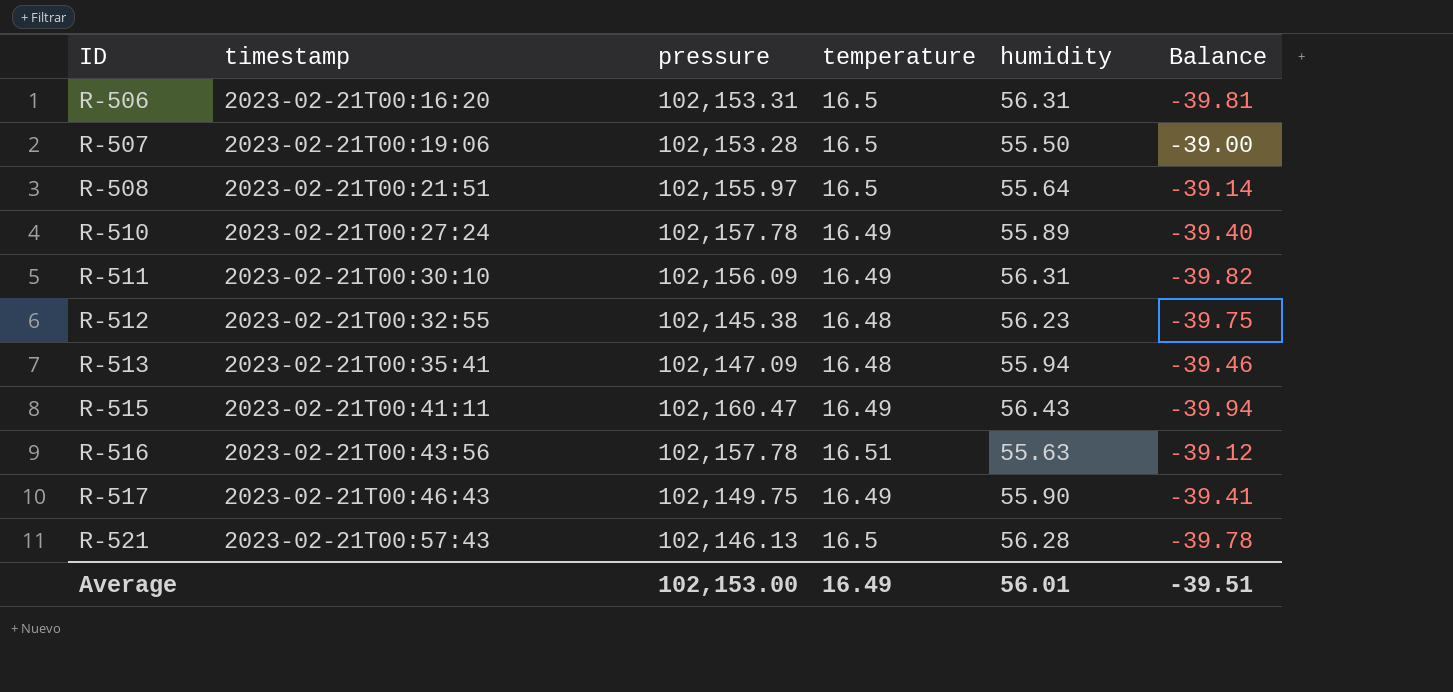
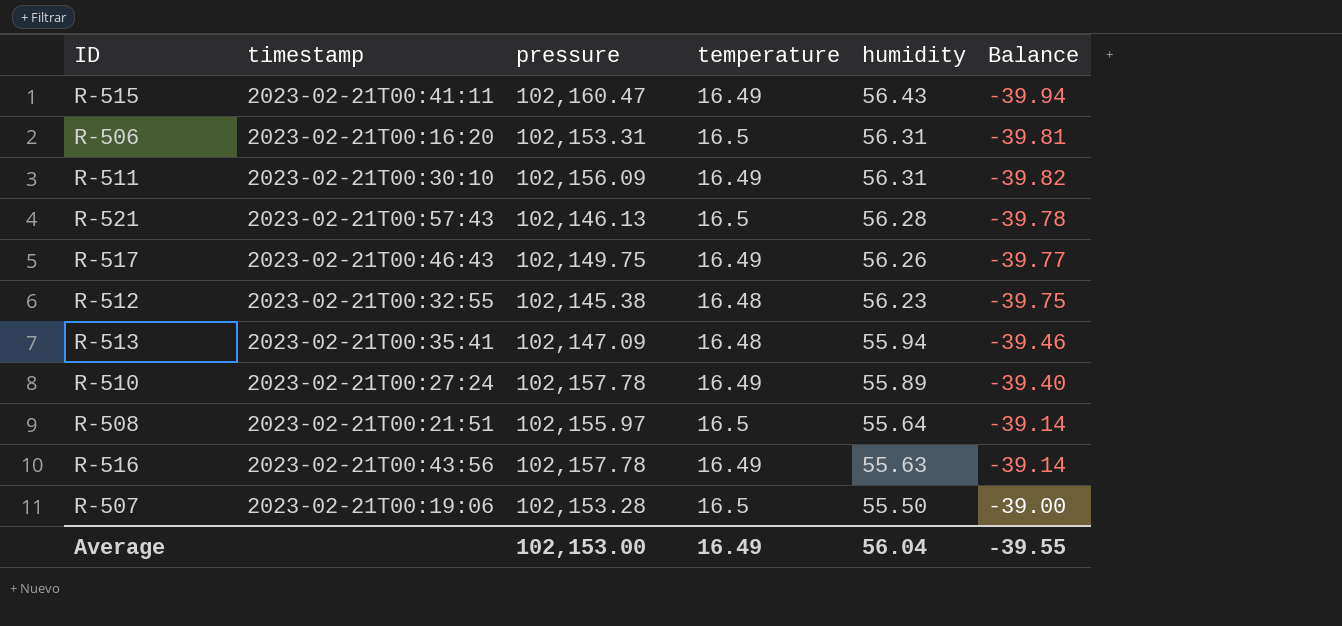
row order: ID ascending -> humidity descending
R-517 | humidity: 55.90 -> 56.26
R-517 | Balance: -39.41 -> -39.77
R-516 | temperature: 16.51 -> 16.49
R-516 | Balance: -39.12 -> -39.14
Average | humidity: 56.01 -> 56.04
Average | Balance: -39.51 -> -39.55

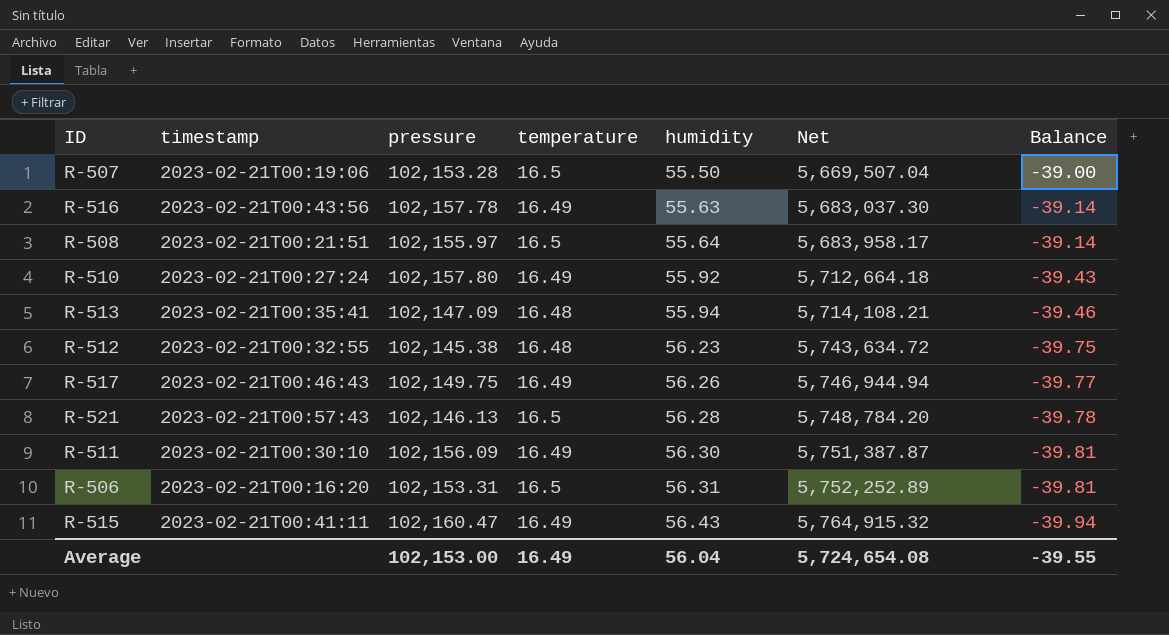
row order: humidity descending -> humidity ascending
column Net | formula: none -> [pressure] * [humidity]
R-510 | pressure: 102,157.78 -> 102,157.80
R-510 | humidity: 55.89 -> 55.92
R-510 | Balance: -39.40 -> -39.43
R-511 | humidity: 56.31 -> 56.30
R-511 | Balance: -39.82 -> -39.81

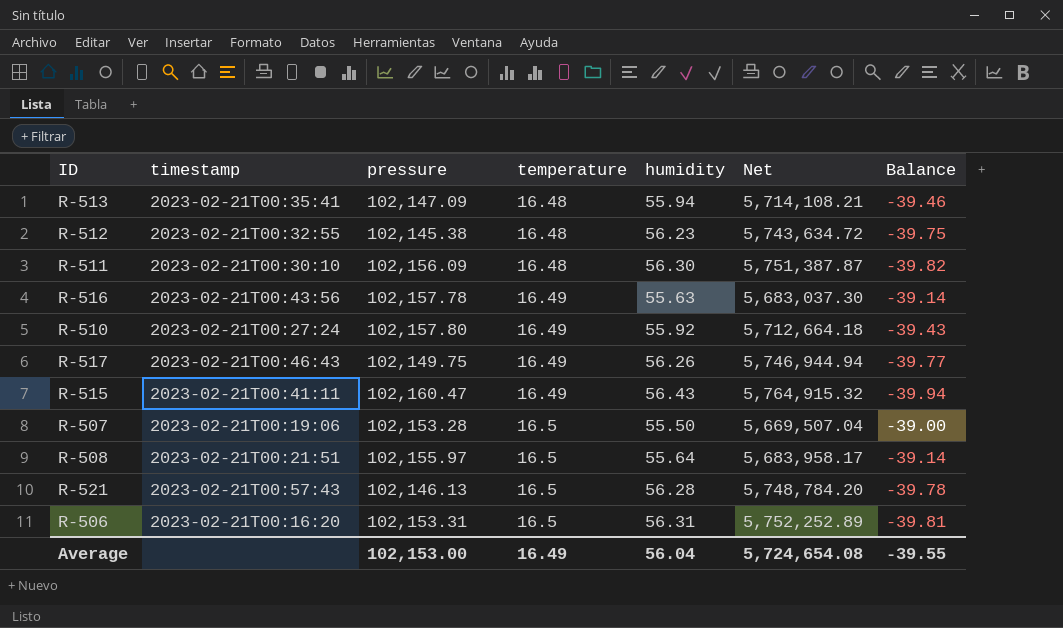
row order: humidity ascending -> temperature ascending
R-511 | temperature: 16.49 -> 16.48
R-511 | Balance: -39.81 -> -39.82

